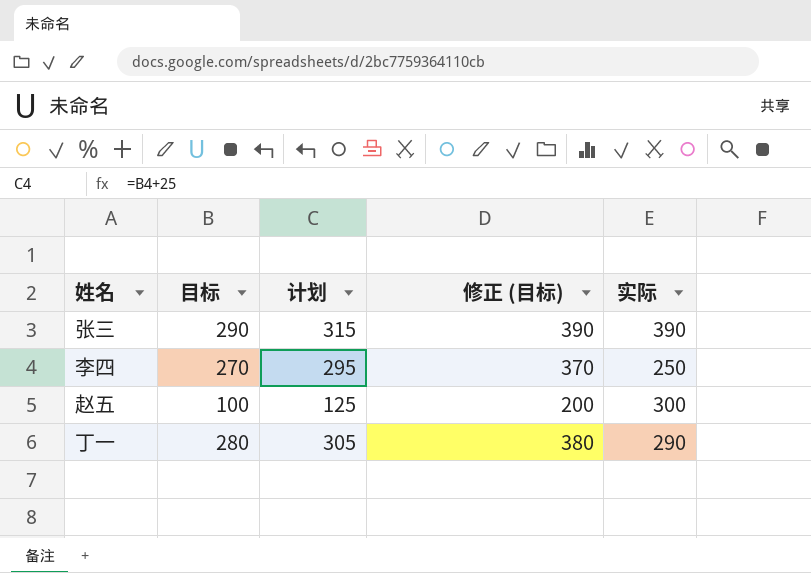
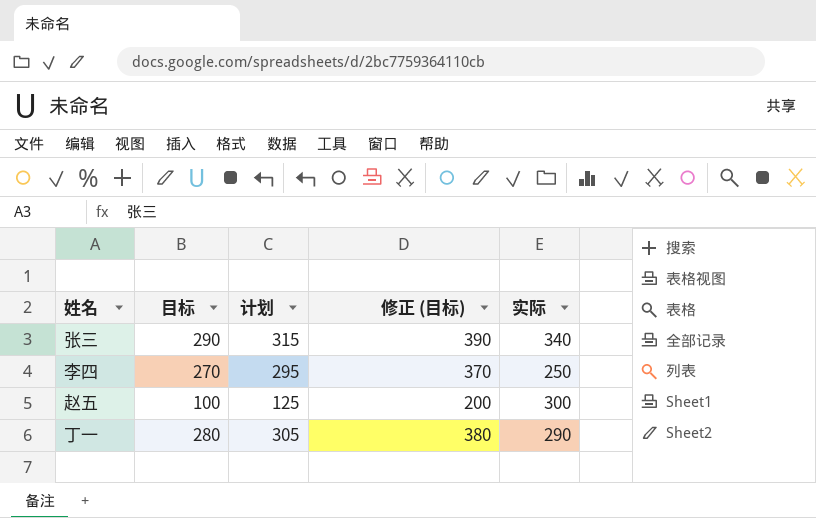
张三 | 实际: 390 -> 340

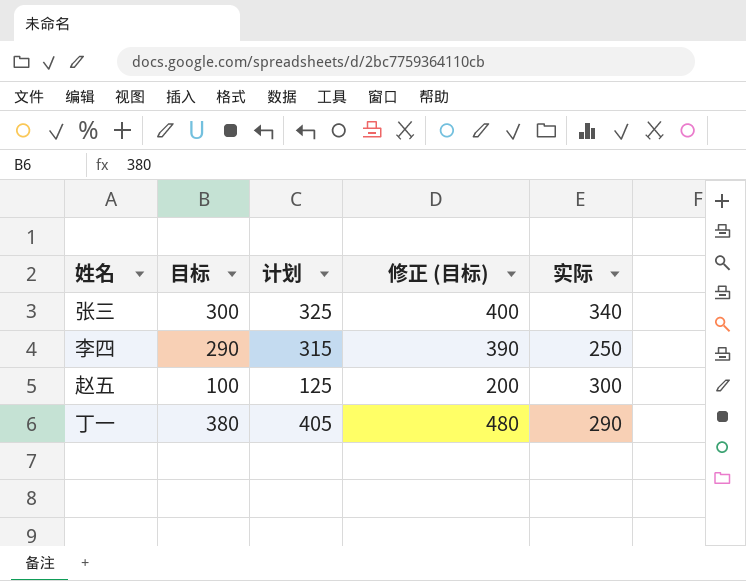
张三 | 目标: 290 -> 300
张三 | 计划: 315 -> 325
张三 | 修正 (目标): 390 -> 400
李四 | 目标: 270 -> 290
李四 | 计划: 295 -> 315
李四 | 修正 (目标): 370 -> 390
丁一 | 目标: 280 -> 380
丁一 | 计划: 305 -> 405
丁一 | 修正 (目标): 380 -> 480

